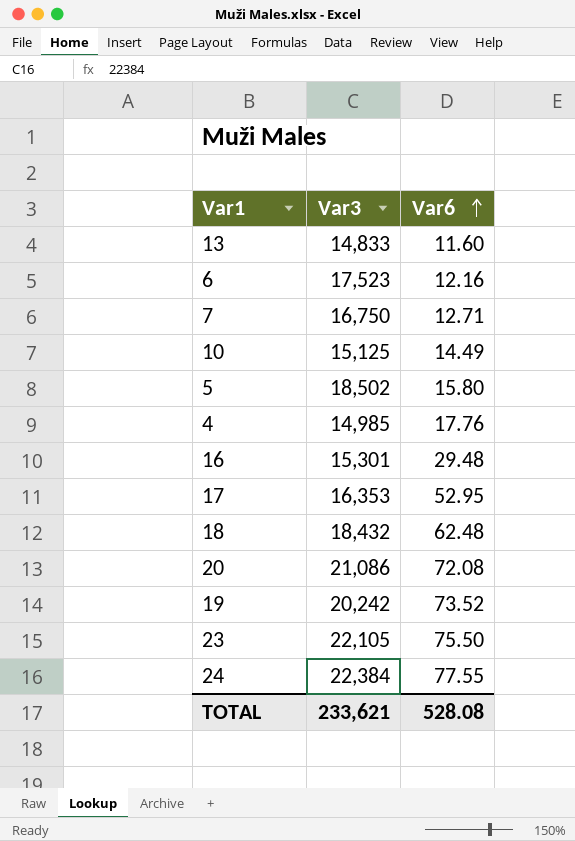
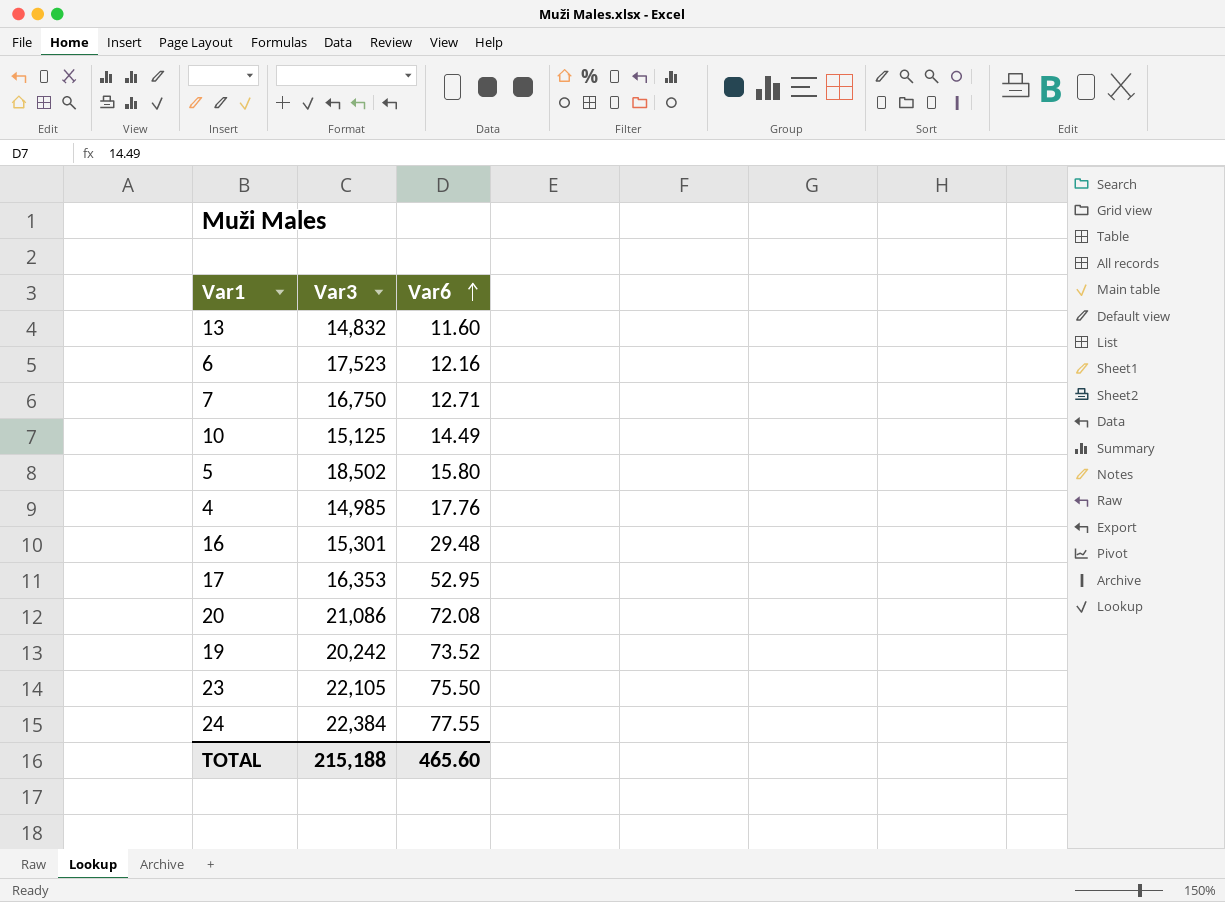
row 18: 18,432 | 62.48 -> none
13 | Var3: 14,833 -> 14,832
TOTAL | Var3: 233,621 -> 215,188
TOTAL | Var6: 528.08 -> 465.60

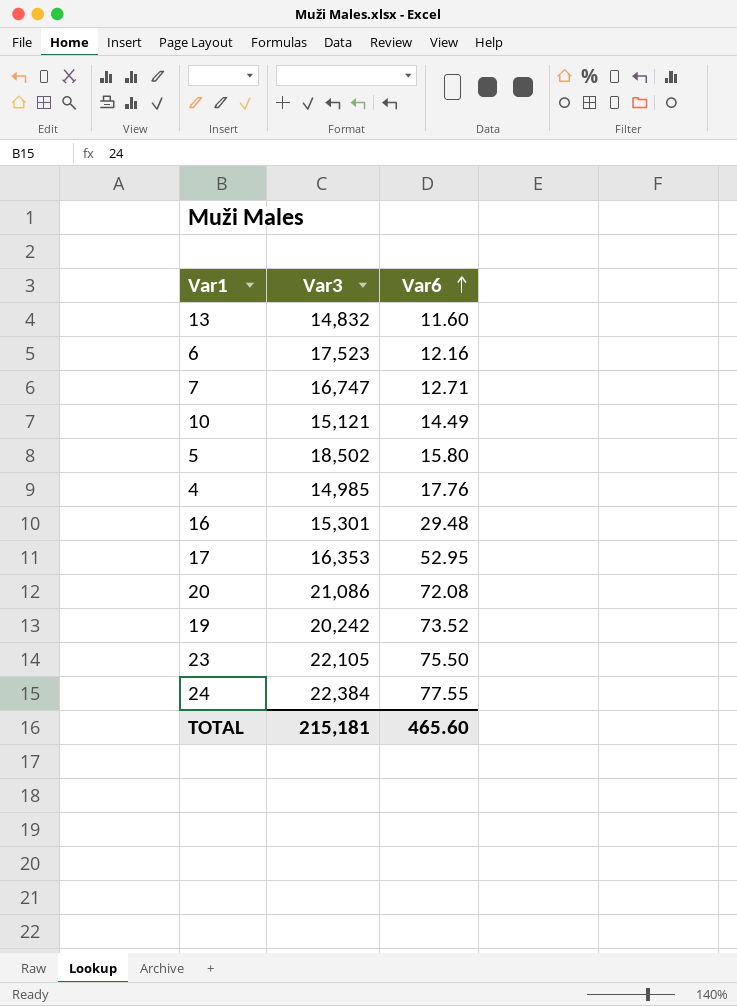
7 | Var3: 16,750 -> 16,747
10 | Var3: 15,125 -> 15,121
TOTAL | Var3: 215,188 -> 215,181

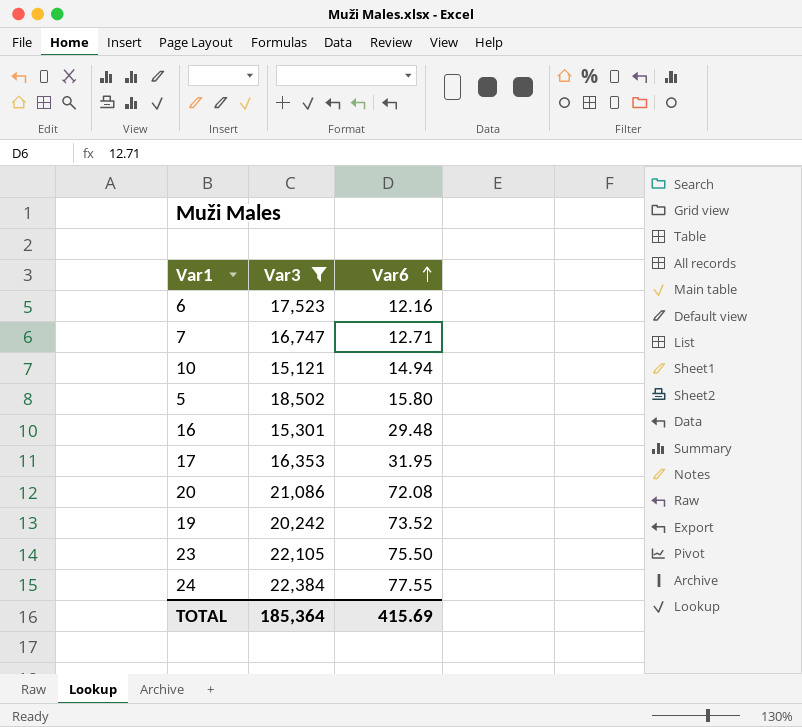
filter: none -> Var3 >= 15,121
10 | Var6: 14.49 -> 14.94
17 | Var6: 52.95 -> 31.95
TOTAL | Var3: 215,181 -> 185,364
TOTAL | Var6: 465.60 -> 415.69

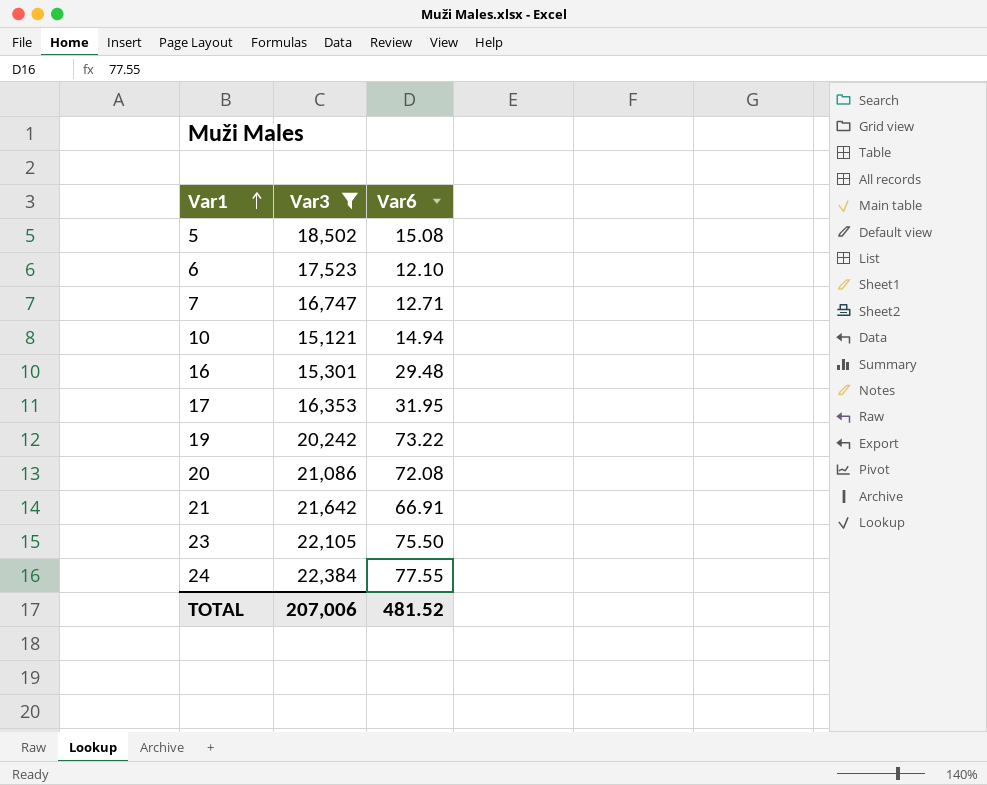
row order: Var6 ascending -> Var1 ascending
5 | Var6: 15.80 -> 15.08
6 | Var6: 12.16 -> 12.10
19 | Var6: 73.52 -> 73.22
row 21: none -> 21,642 | 66.91
TOTAL | Var3: 185,364 -> 207,006
TOTAL | Var6: 415.69 -> 481.52

